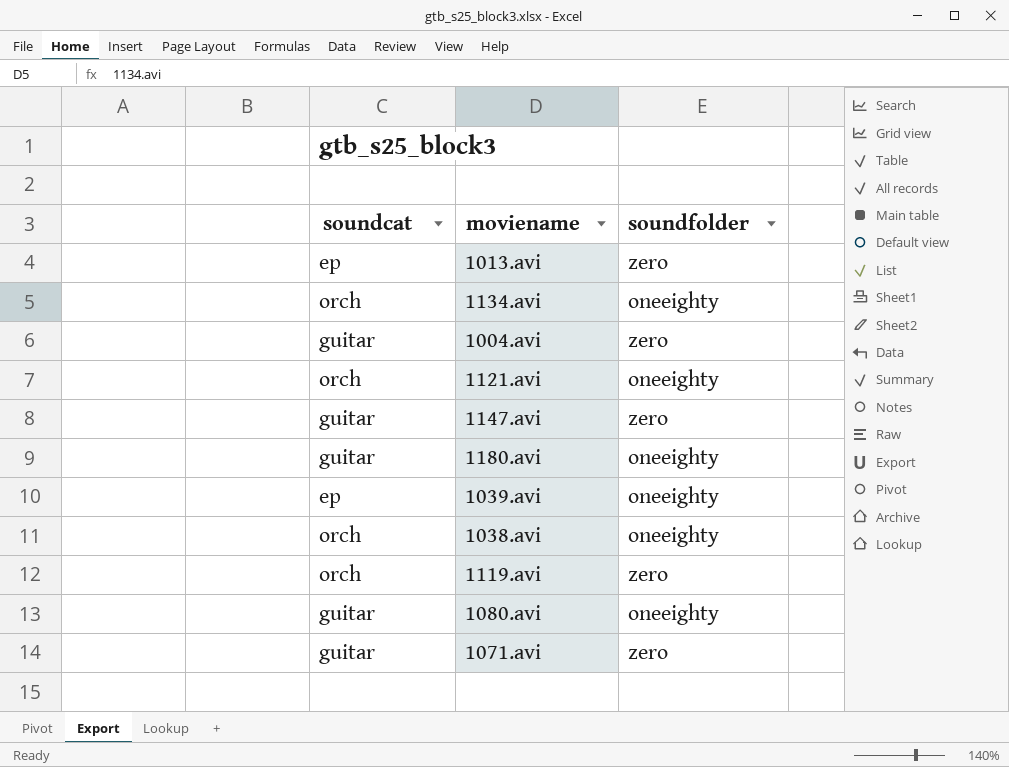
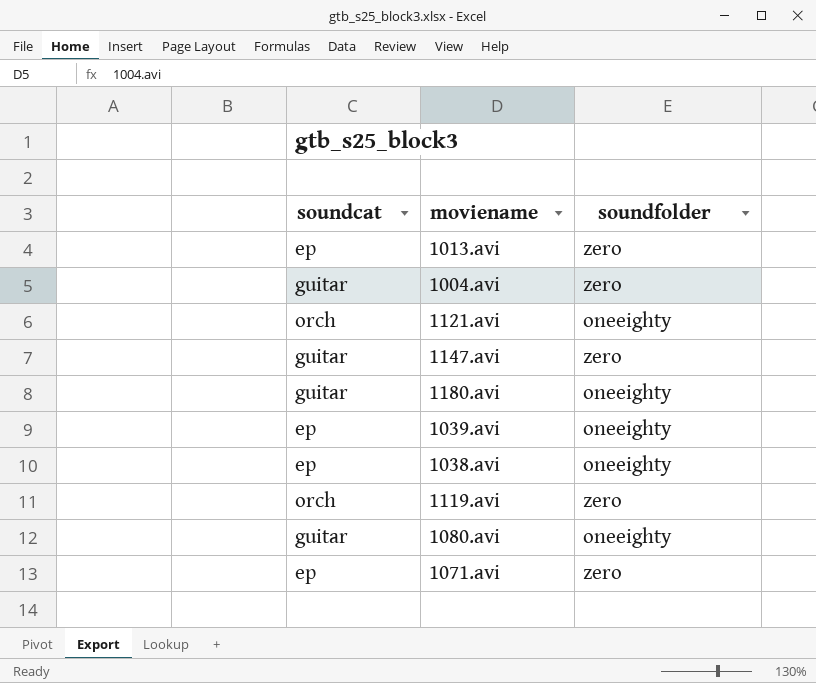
row 1134.avi: orch | oneeighty -> none
1038.avi | soundcat: orch -> ep
1071.avi | soundcat: guitar -> ep

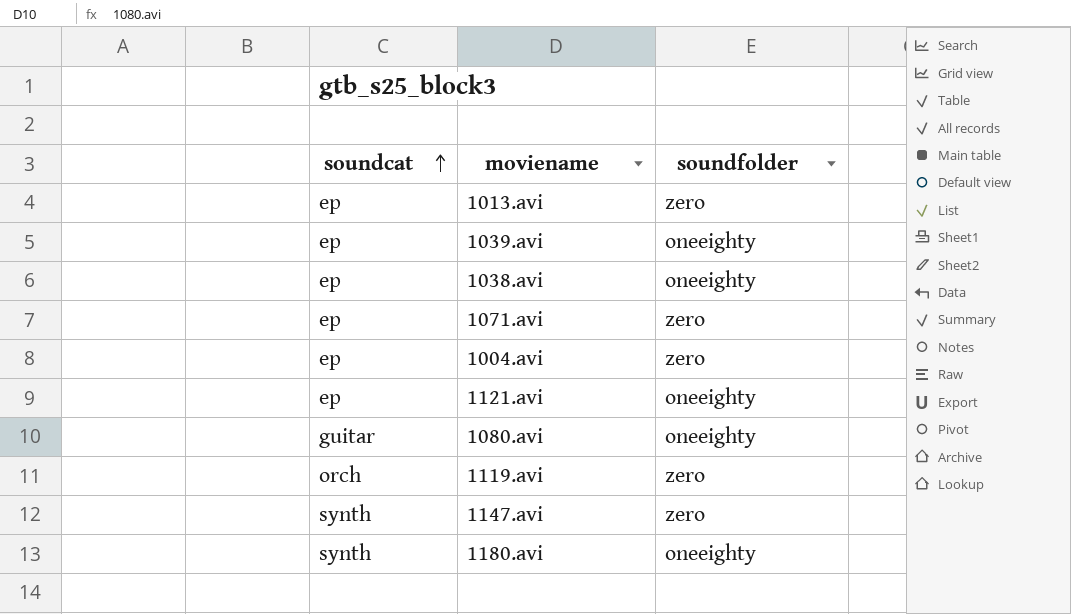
row order: none -> soundcat ascending
1004.avi | soundcat: guitar -> ep
1121.avi | soundcat: orch -> ep
1147.avi | soundcat: guitar -> synth
1180.avi | soundcat: guitar -> synth

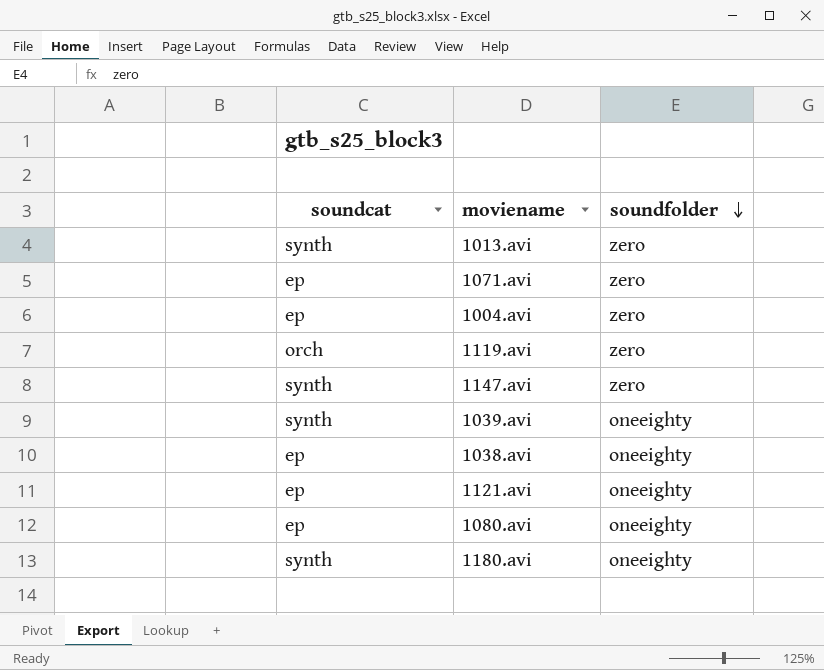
row order: soundcat ascending -> soundfolder descending
1013.avi | soundcat: ep -> synth
1039.avi | soundcat: ep -> synth
1080.avi | soundcat: guitar -> ep

